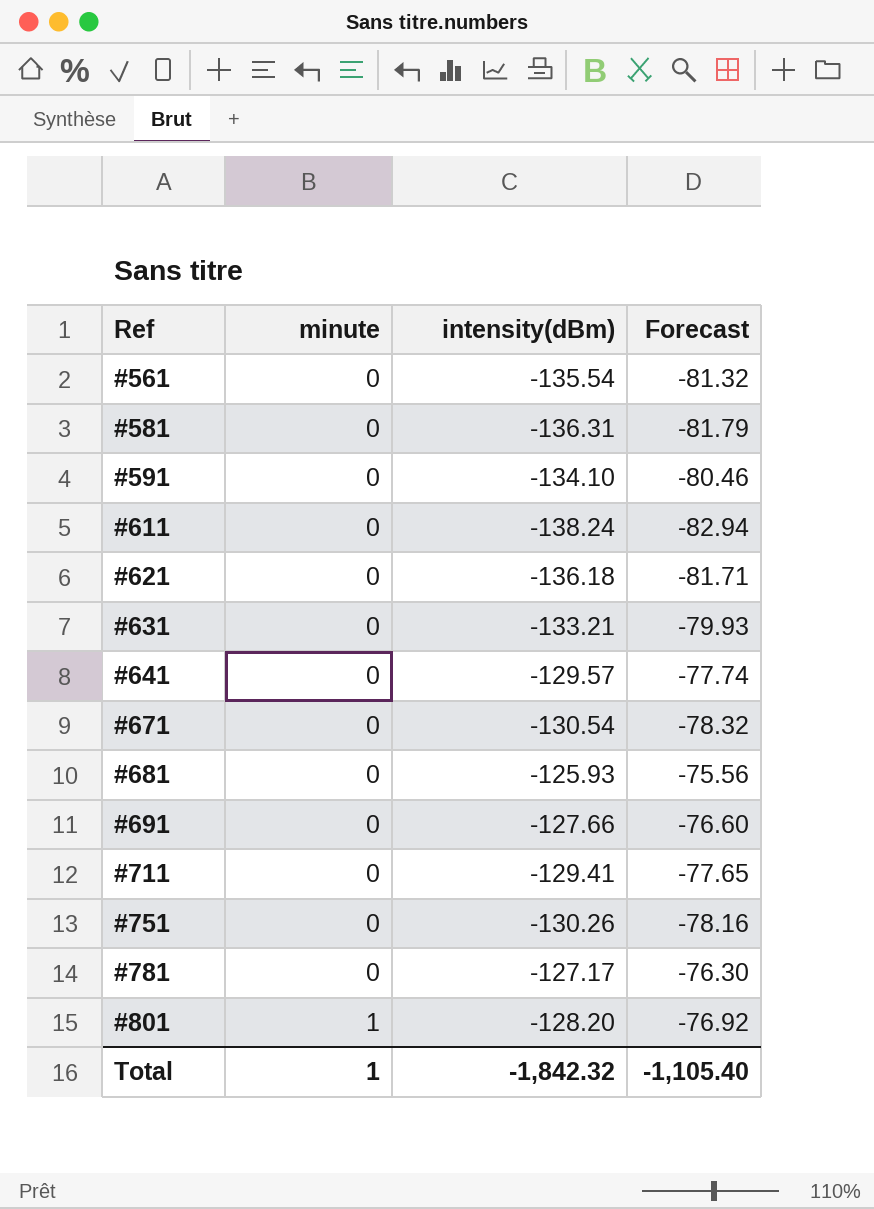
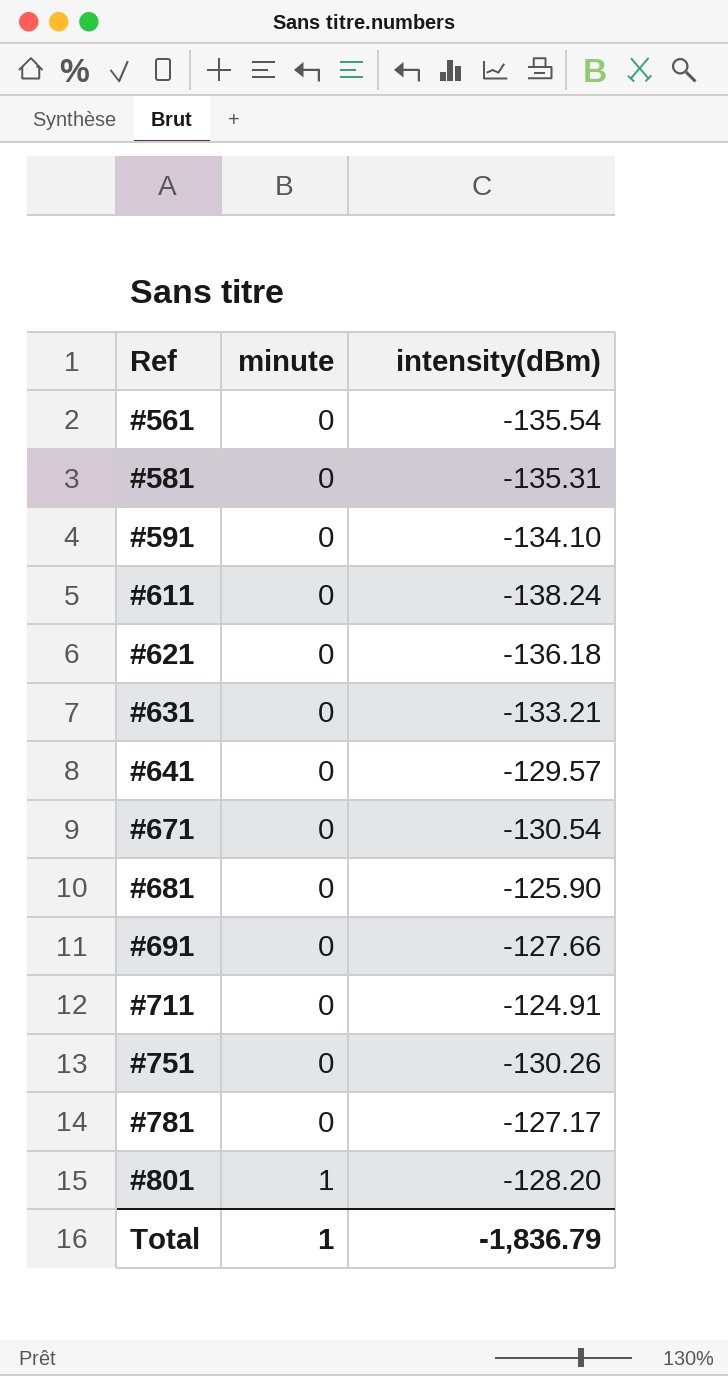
column Forecast | formula: [intensity(dBm)] * 0.6 -> none
#581 | intensity(dBm): -136.31 -> -135.31
#681 | intensity(dBm): -125.93 -> -125.90
#711 | intensity(dBm): -129.41 -> -124.91
Total | intensity(dBm): -1,842.32 -> -1,836.79

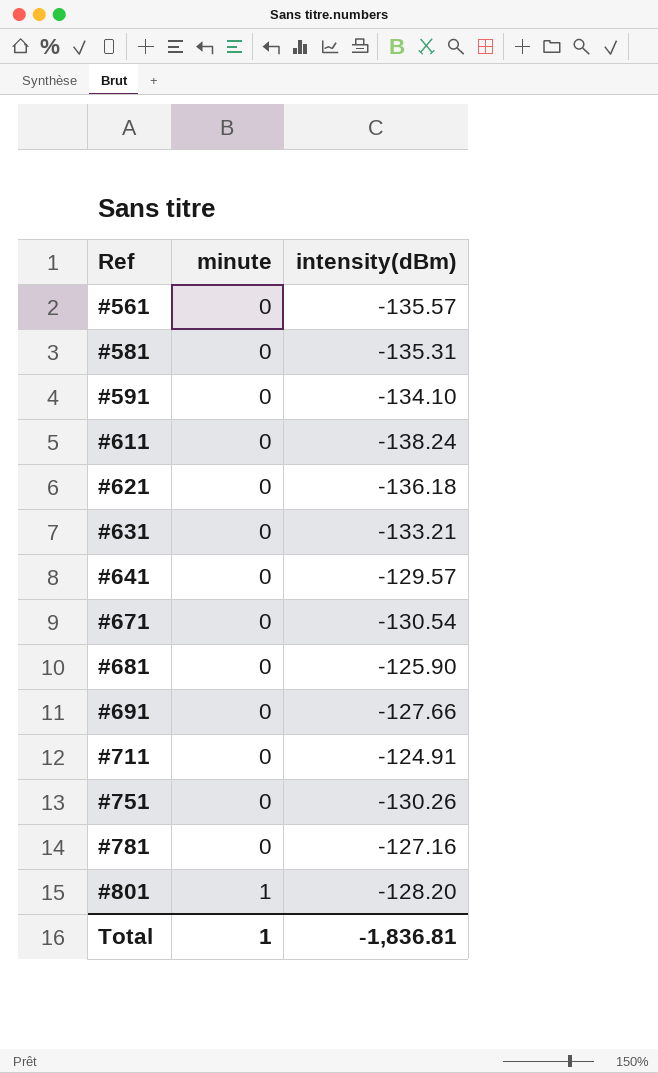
#561 | intensity(dBm): -135.54 -> -135.57
#781 | intensity(dBm): -127.17 -> -127.16
Total | intensity(dBm): -1,836.79 -> -1,836.81

